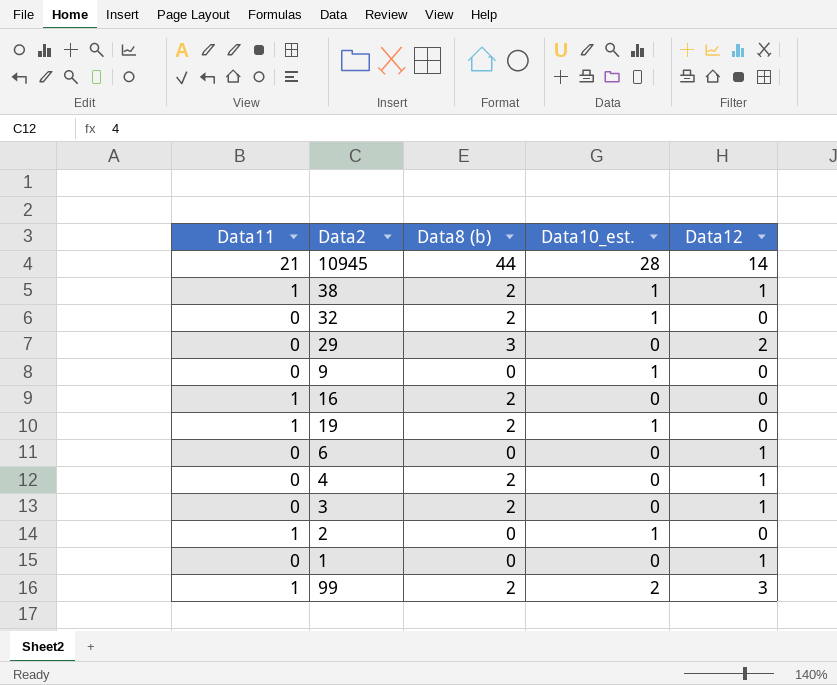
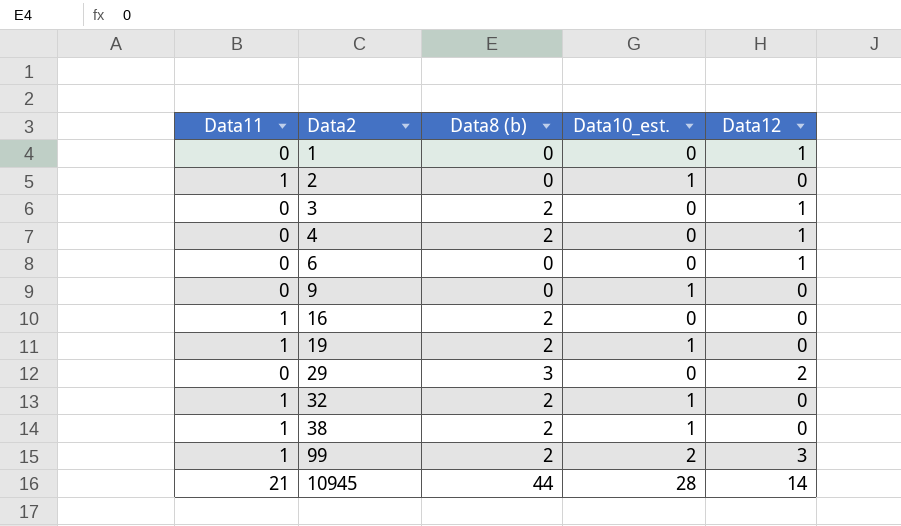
row order: none -> Data2 ascending
32 | Data11: 0 -> 1
38 | Data12: 1 -> 0

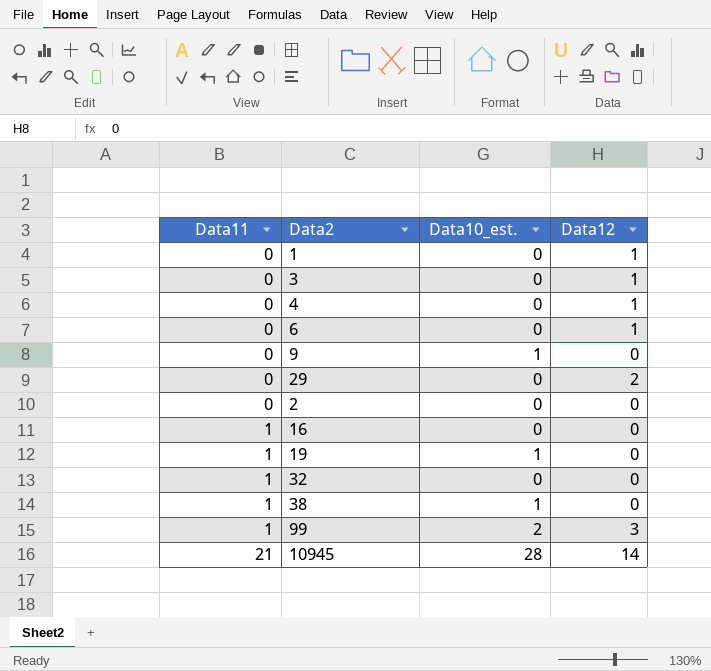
row order: Data2 ascending -> Data11 ascending
column Data8 (b) | position: 3 -> none
2 | Data11: 1 -> 0
2 | Data10_est.: 1 -> 0
32 | Data10_est.: 1 -> 0

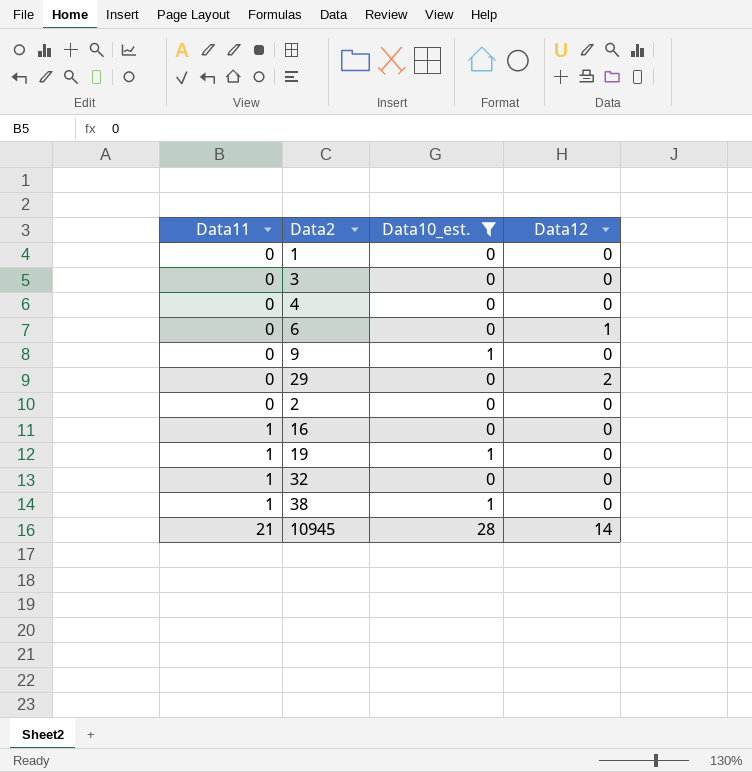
filter: none -> Data10_est. != 2
1 | Data12: 1 -> 0
3 | Data12: 1 -> 0
4 | Data12: 1 -> 0

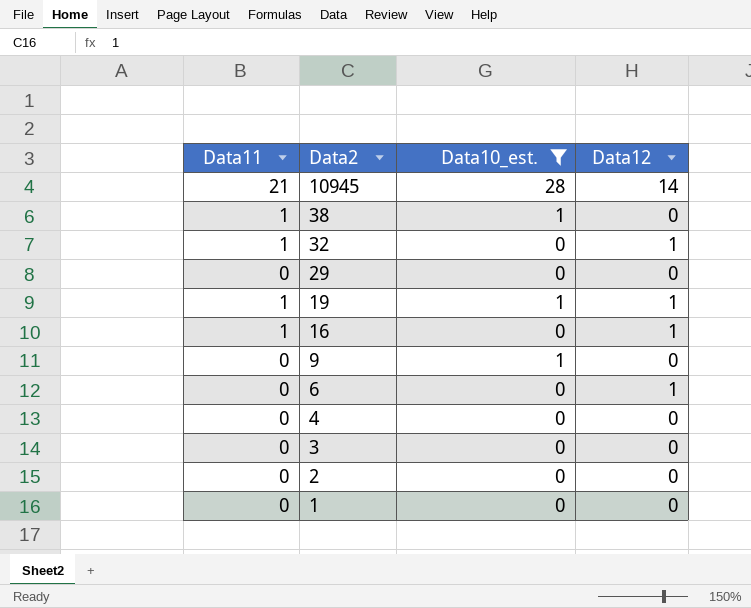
row order: Data11 ascending -> Data2 descending
32 | Data12: 0 -> 1
29 | Data12: 2 -> 0
19 | Data12: 0 -> 1
16 | Data12: 0 -> 1

